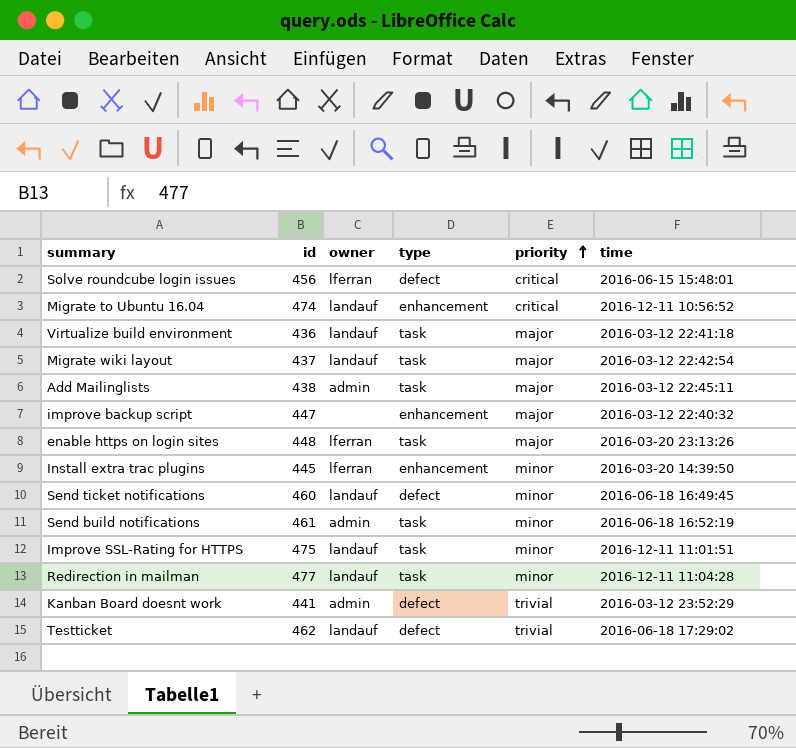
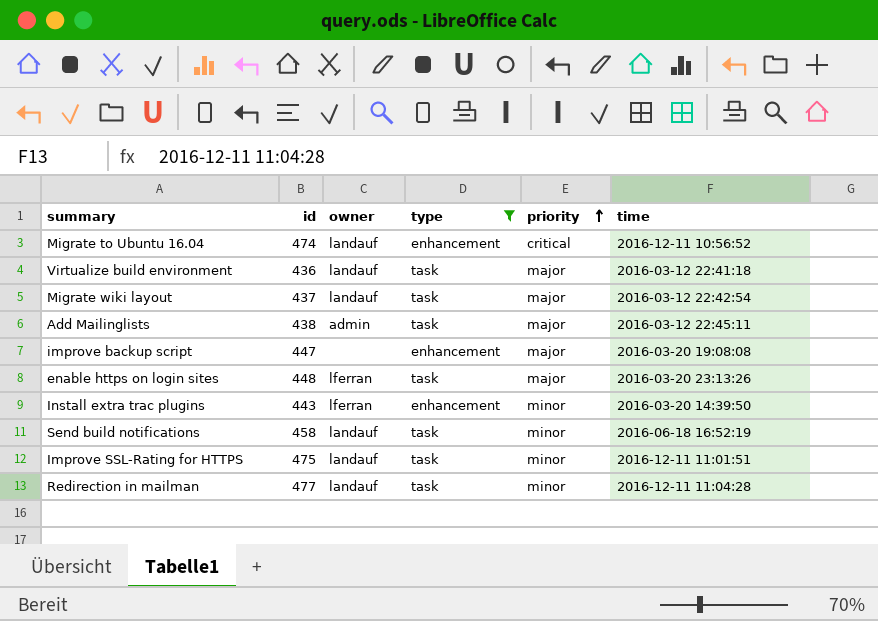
filter: none -> type != defect
improve backup script | time: 2016-03-12 22:40:32 -> 2016-03-20 19:08:08
Install extra trac plugins | id: 445 -> 443
Send build notifications | id: 461 -> 458
Send build notifications | owner: admin -> landauf

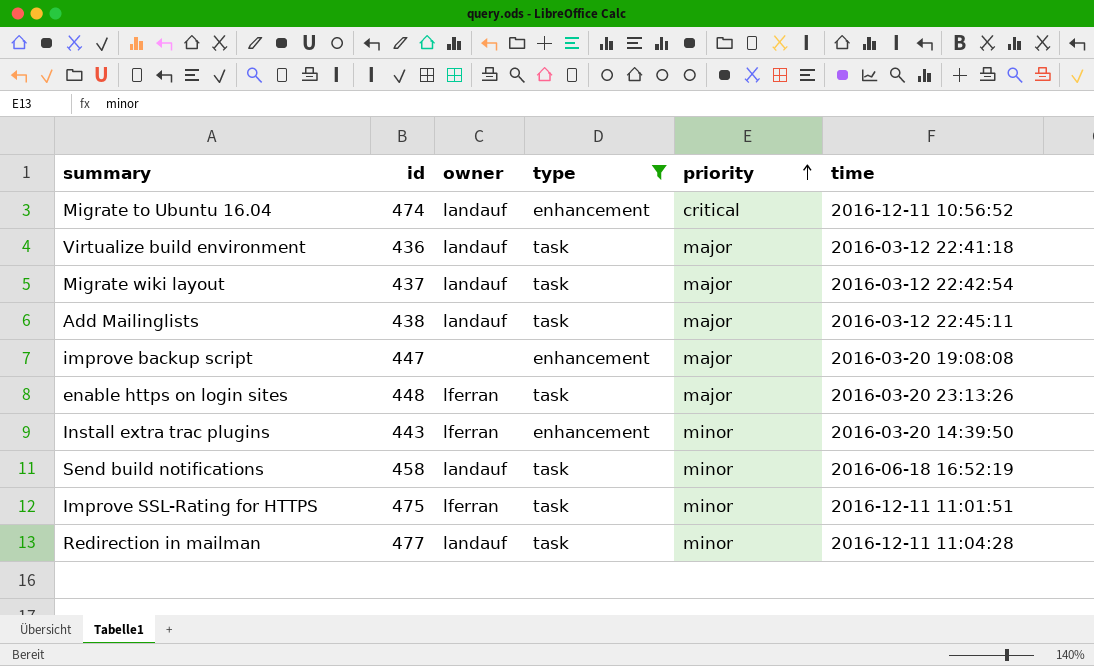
Add Mailinglists | owner: admin -> landauf
Improve SSL-Rating for HTTPS | owner: landauf -> lferran

